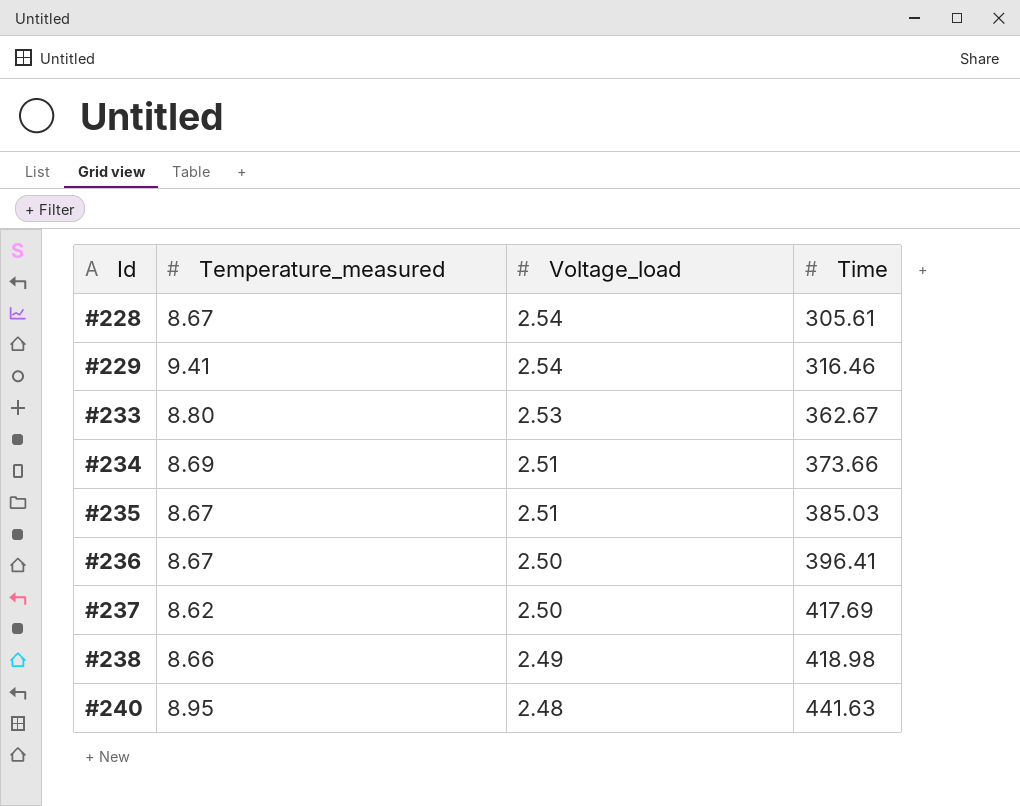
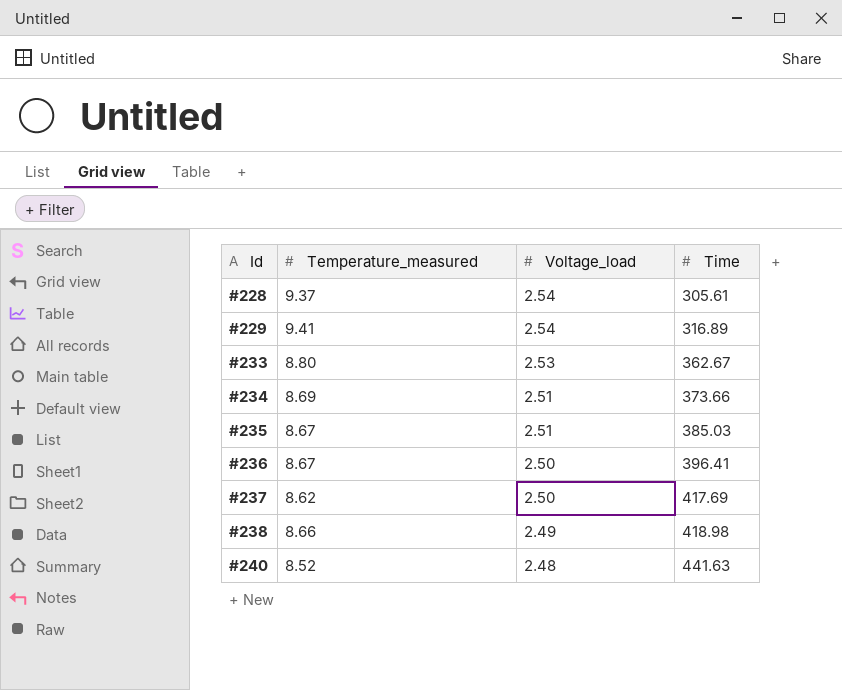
#228 | Temperature_measured: 8.67 -> 9.37
#229 | Time: 316.46 -> 316.89
#240 | Temperature_measured: 8.95 -> 8.52

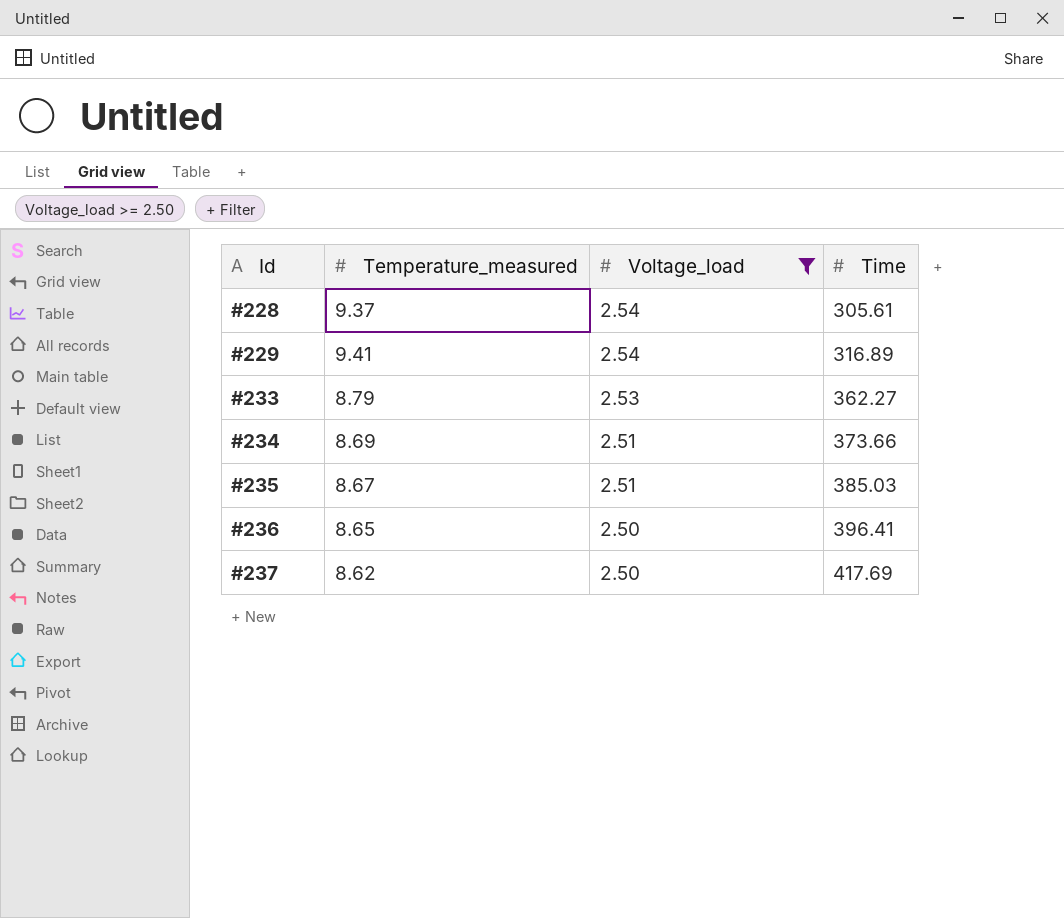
filter: none -> Voltage_load >= 2.50
#233 | Temperature_measured: 8.80 -> 8.79
#233 | Time: 362.67 -> 362.27
#236 | Temperature_measured: 8.67 -> 8.65

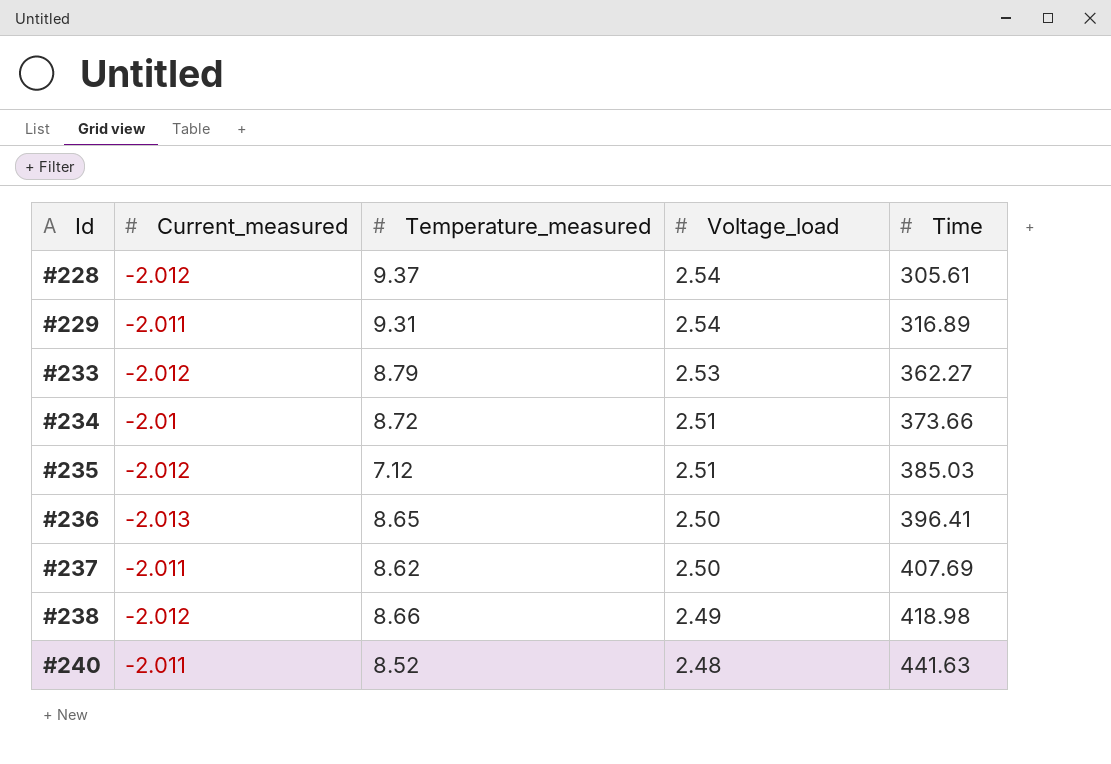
filter: Voltage_load >= 2.50 -> none
column Current_measured | position: none -> 2
#229 | Temperature_measured: 9.41 -> 9.31
#234 | Temperature_measured: 8.69 -> 8.72
#235 | Temperature_measured: 8.67 -> 7.12
#237 | Time: 417.69 -> 407.69

